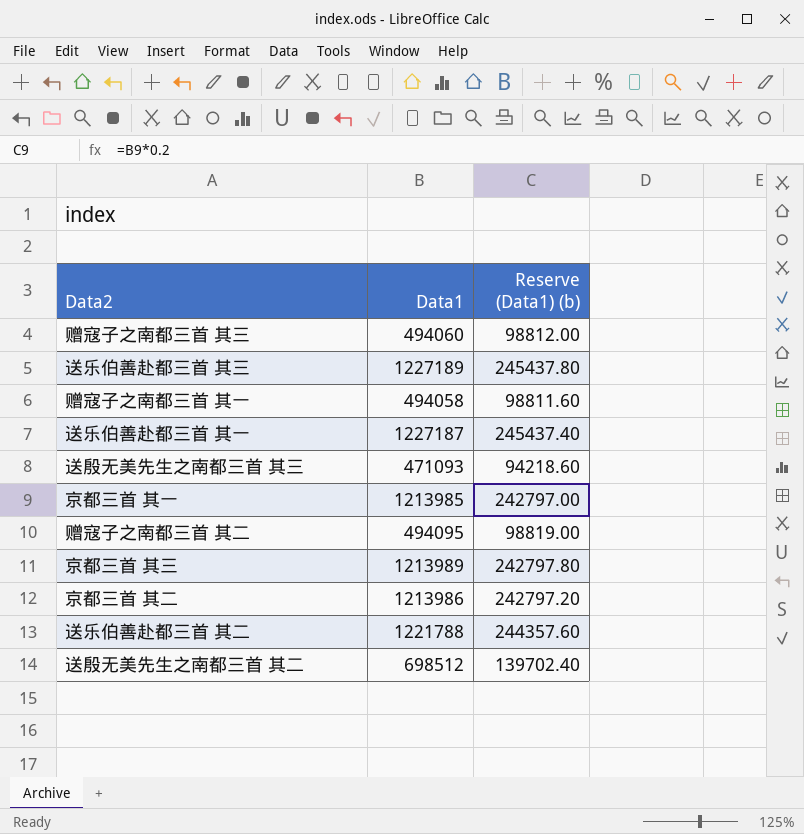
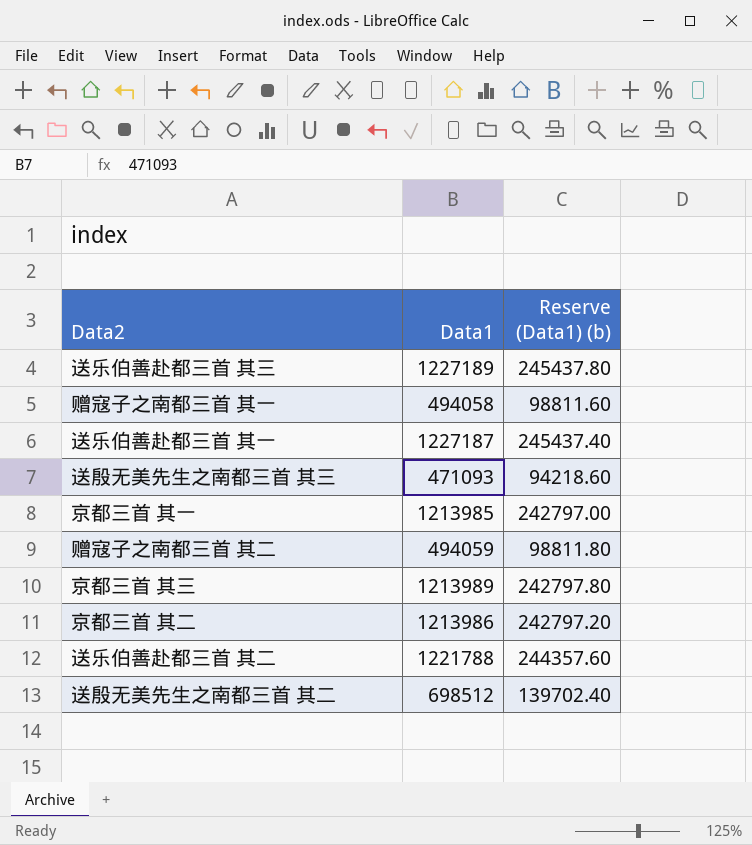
row 赠寇子之南都三首 其三: 494060 | 98812.00 -> none
赠寇子之南都三首 其二 | Data1: 494095 -> 494059
赠寇子之南都三首 其二 | Reserve (Data1) (b): 98819.00 -> 98811.80

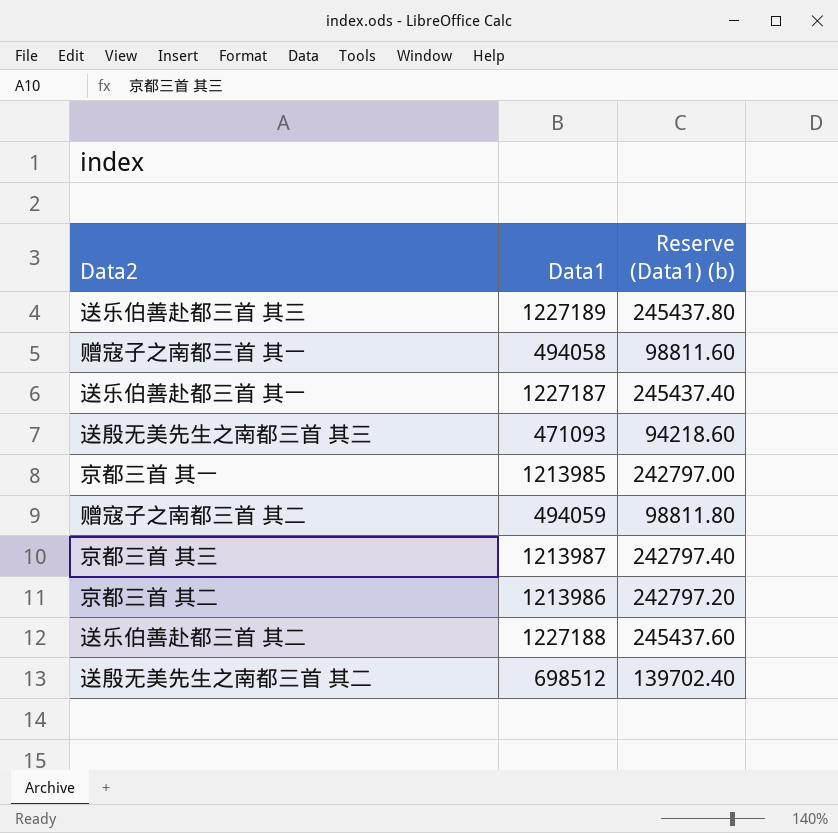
京都三首 其三 | Data1: 1213989 -> 1213987
京都三首 其三 | Reserve (Data1) (b): 242797.80 -> 242797.40
送乐伯善赴都三首 其二 | Data1: 1221788 -> 1227188
送乐伯善赴都三首 其二 | Reserve (Data1) (b): 244357.60 -> 245437.60

